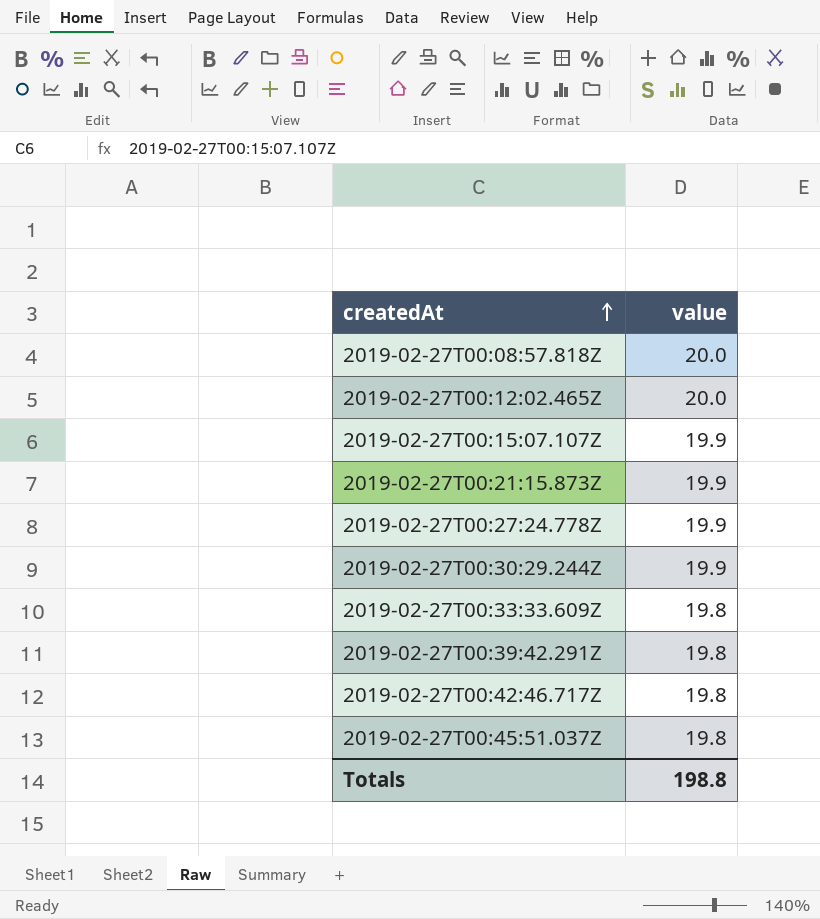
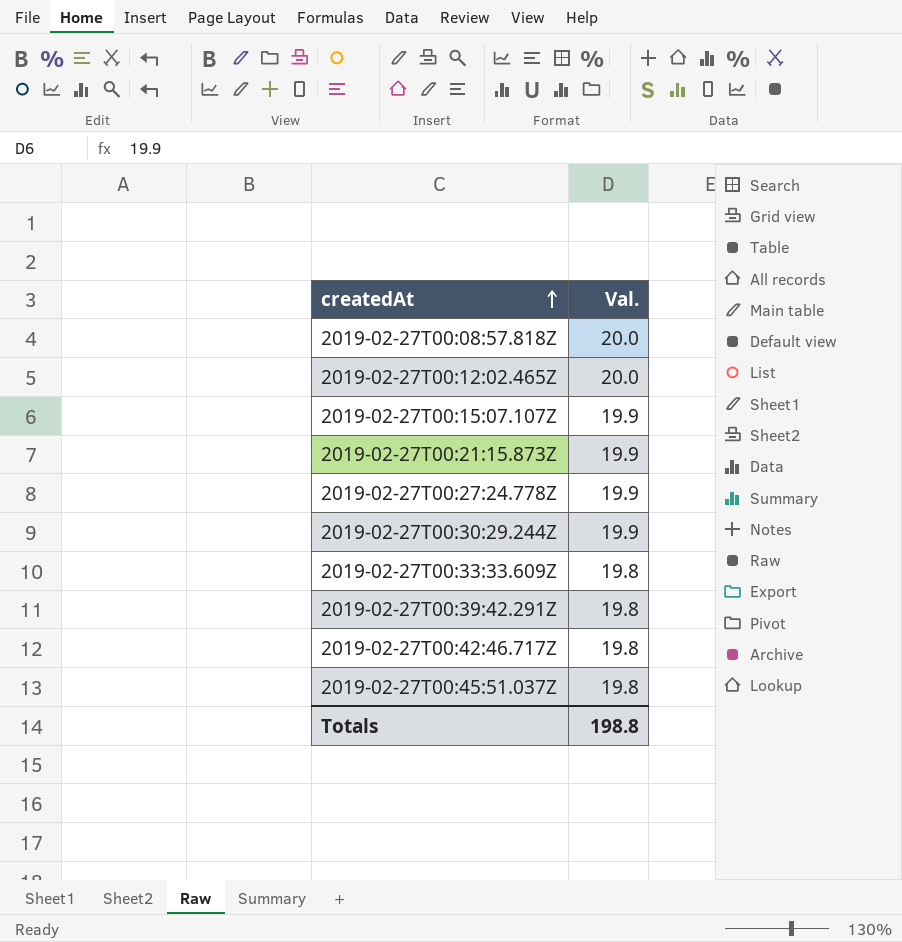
column name: value -> Val.

